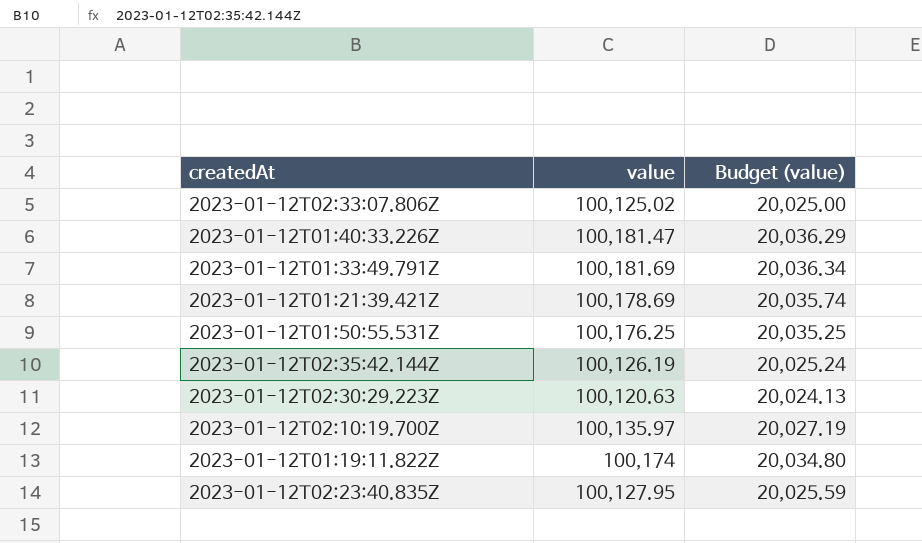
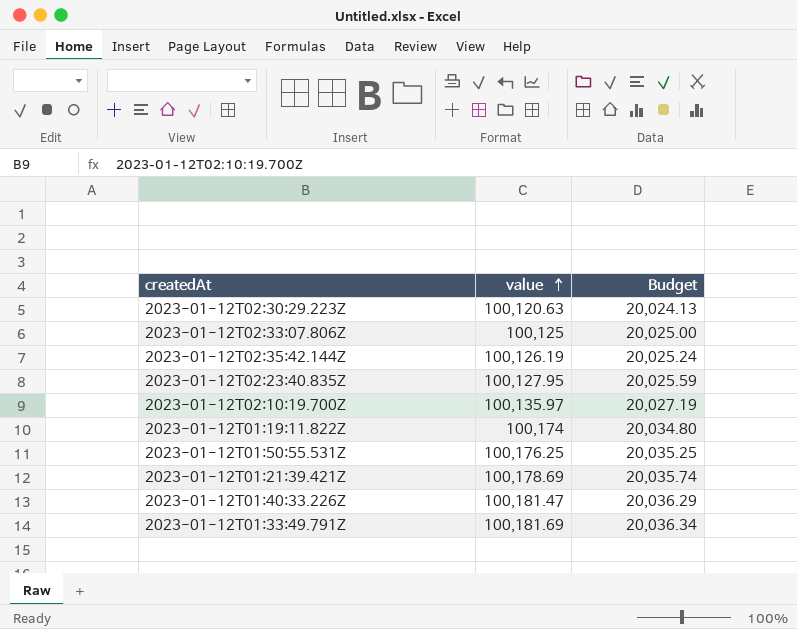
row order: none -> value ascending
column name: Budget (value) -> Budget
2023-01-12T02:33:07.806Z | value: 100,125.02 -> 100,125

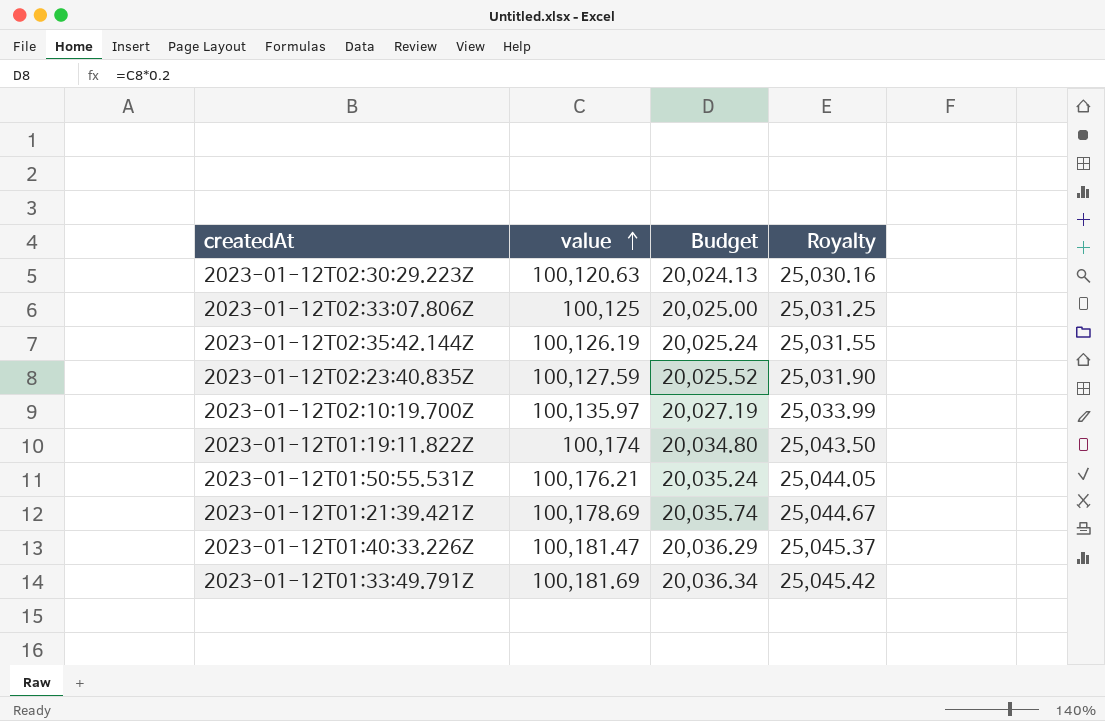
column Royalty | formula: none -> [value] * 0.25
2023-01-12T02:23:40.835Z | value: 100,127.95 -> 100,127.59
2023-01-12T02:23:40.835Z | Budget: 20,025.59 -> 20,025.52
2023-01-12T01:50:55.531Z | value: 100,176.25 -> 100,176.21
2023-01-12T01:50:55.531Z | Budget: 20,035.25 -> 20,035.24

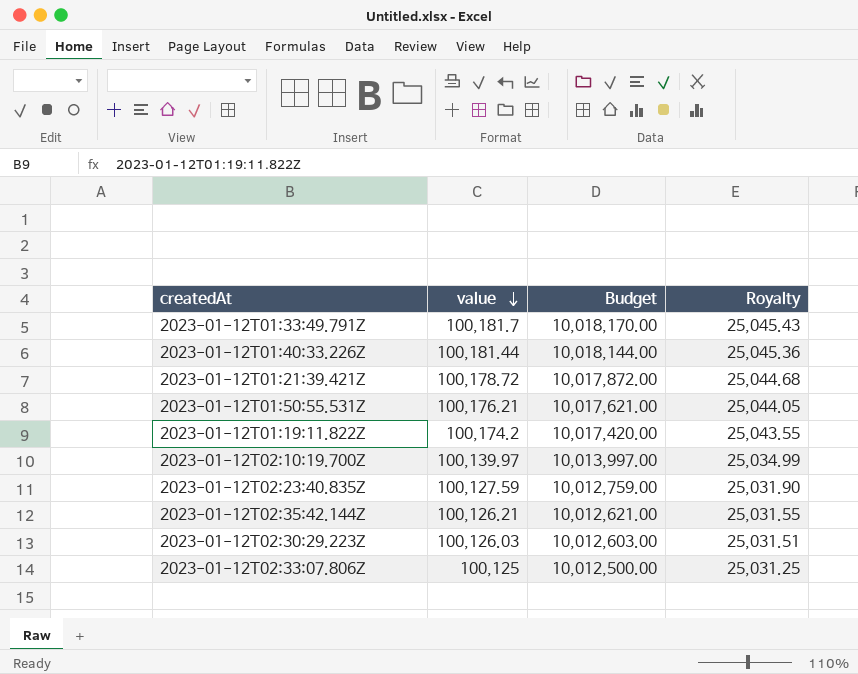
row order: value ascending -> value descending
column Budget | formula: [value] * 0.2 -> [value] * 100
2023-01-12T01:33:49.791Z | value: 100,181.69 -> 100,181.7
2023-01-12T01:33:49.791Z | Royalty: 25,045.42 -> 25,045.43
2023-01-12T01:40:33.226Z | value: 100,181.47 -> 100,181.44
2023-01-12T01:40:33.226Z | Royalty: 25,045.37 -> 25,045.36
2023-01-12T01:21:39.421Z | value: 100,178.69 -> 100,178.72
2023-01-12T01:21:39.421Z | Royalty: 25,044.67 -> 25,044.68
2023-01-12T01:19:11.822Z | value: 100,174 -> 100,174.2
2023-01-12T01:19:11.822Z | Royalty: 25,043.50 -> 25,043.55
2023-01-12T02:10:19.700Z | value: 100,135.97 -> 100,139.97
2023-01-12T02:10:19.700Z | Royalty: 25,033.99 -> 25,034.99
2023-01-12T02:35:42.144Z | value: 100,126.19 -> 100,126.21
2023-01-12T02:30:29.223Z | value: 100,120.63 -> 100,126.03
2023-01-12T02:30:29.223Z | Royalty: 25,030.16 -> 25,031.51

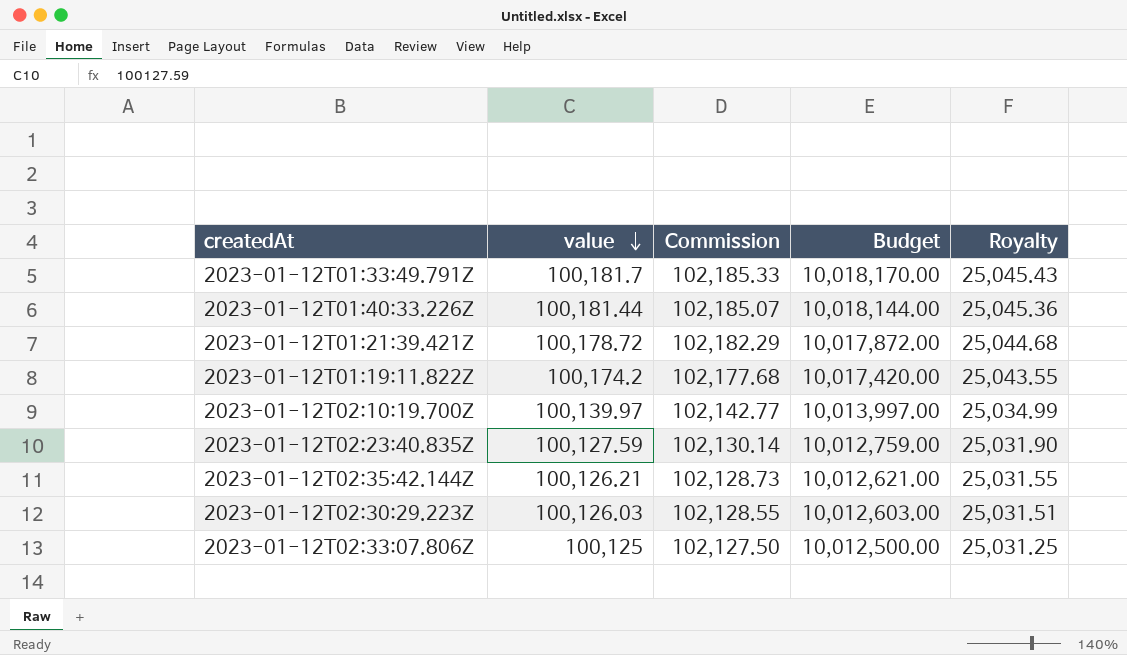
column Commission | formula: none -> [value] * 1.02
row 2023-01-12T01:50:55.531Z: 100,176.21 | 10,017,621.00 | 25,044.05 -> none

